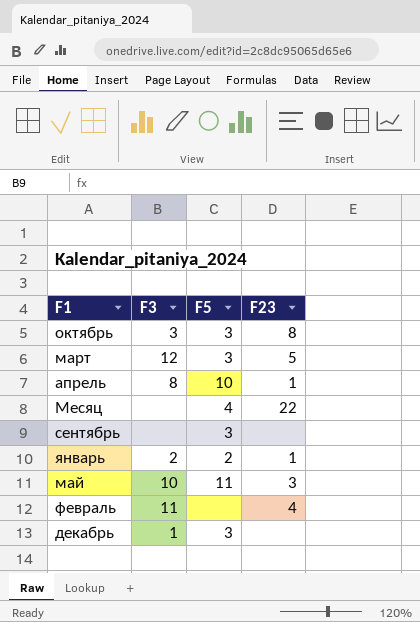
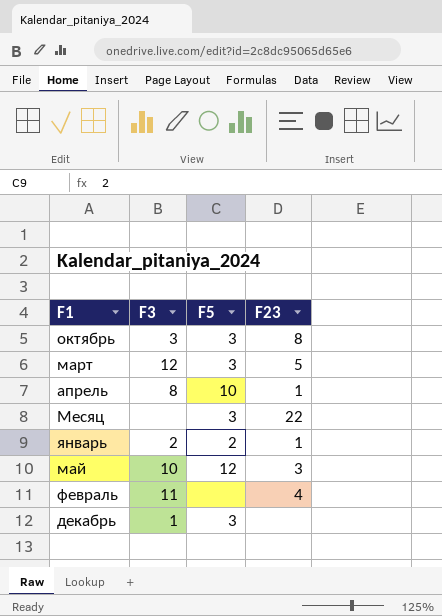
row сентябрь: none | 3 | none -> none
Месяц | F5: 4 -> 3
май | F5: 11 -> 12

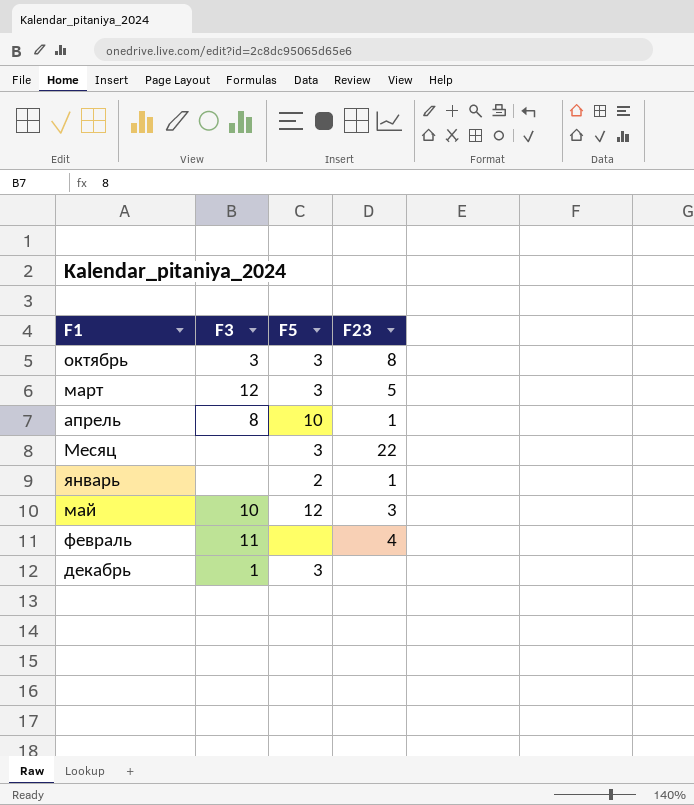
январь | F3: 2 -> none

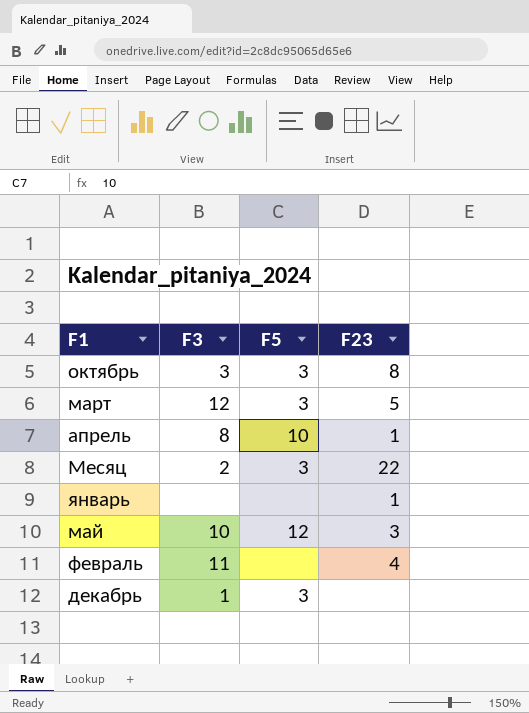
Месяц | F3: none -> 2
январь | F5: 2 -> none

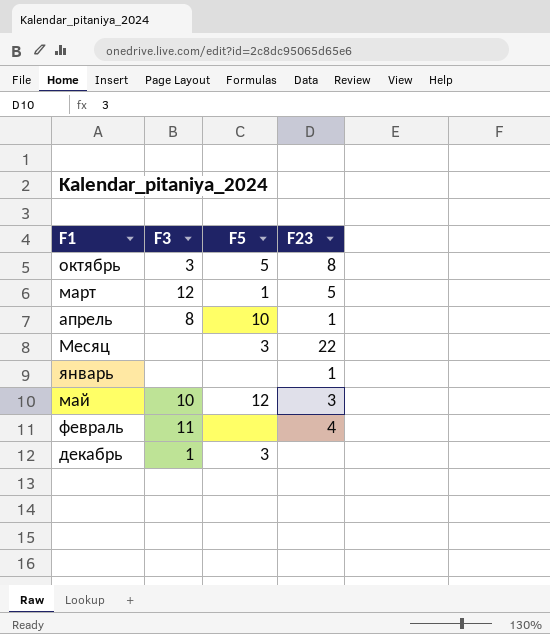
октябрь | F5: 3 -> 5
март | F5: 3 -> 1
Месяц | F3: 2 -> none

